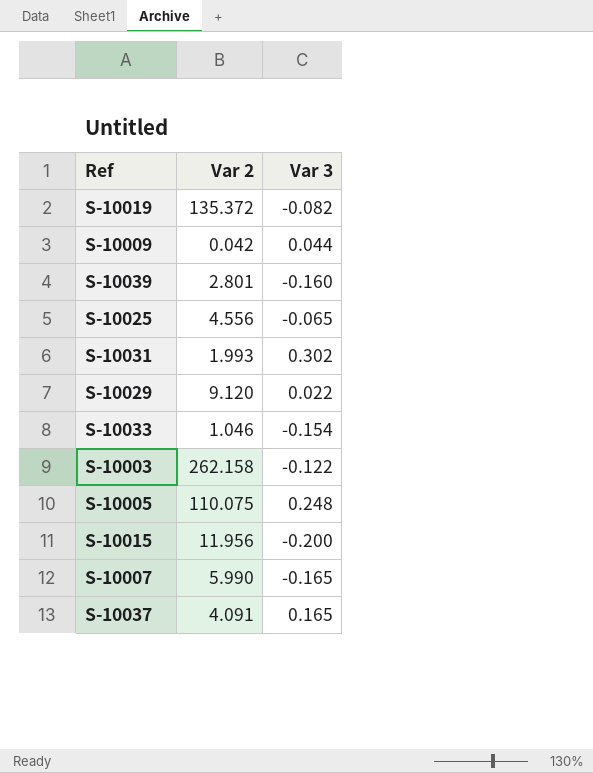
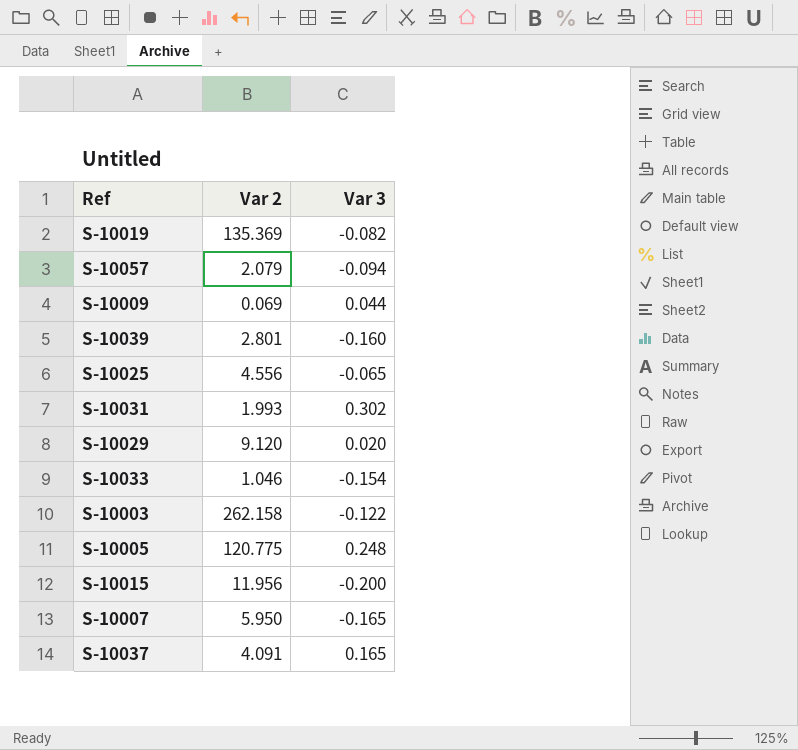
S-10019 | Var 2: 135.372 -> 135.369
row S-10057: none -> 2.079 | -0.094
S-10009 | Var 2: 0.042 -> 0.069
S-10029 | Var 3: 0.022 -> 0.020
S-10005 | Var 2: 110.075 -> 120.775
S-10007 | Var 2: 5.990 -> 5.950

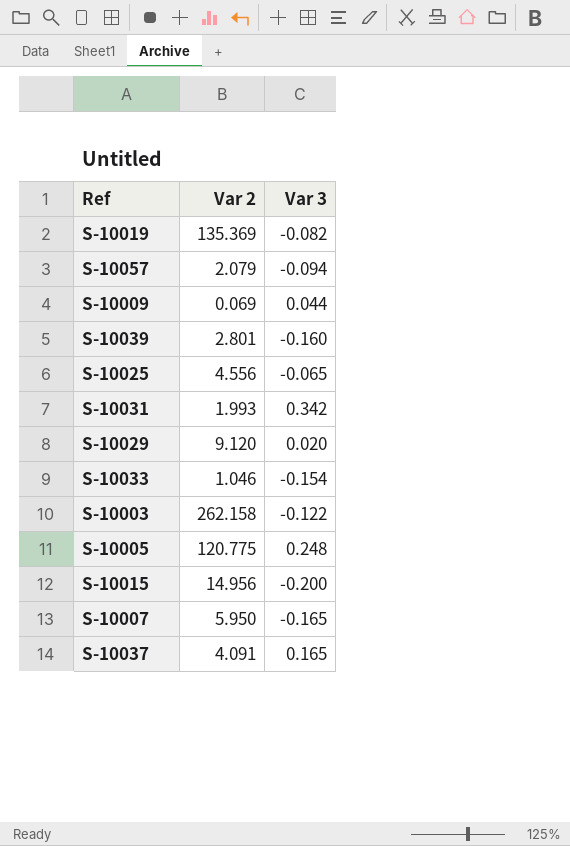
S-10031 | Var 3: 0.302 -> 0.342
S-10015 | Var 2: 11.956 -> 14.956

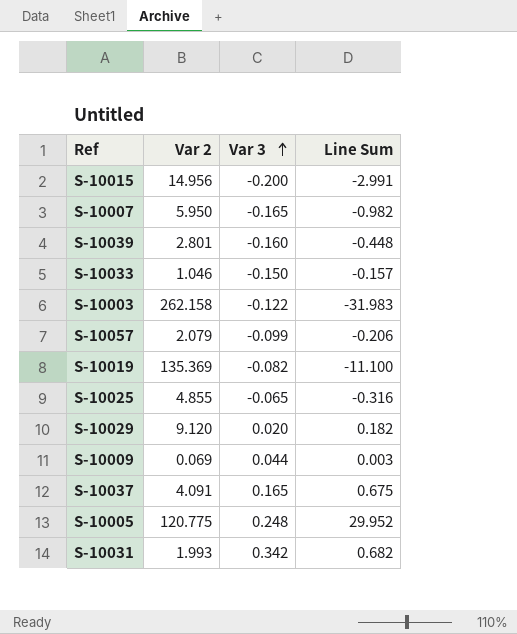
row order: none -> Var 3 ascending
column Line Sum | formula: none -> [Var 2] * [Var 3]
S-10033 | Var 3: -0.154 -> -0.150
S-10057 | Var 3: -0.094 -> -0.099
S-10025 | Var 2: 4.556 -> 4.855

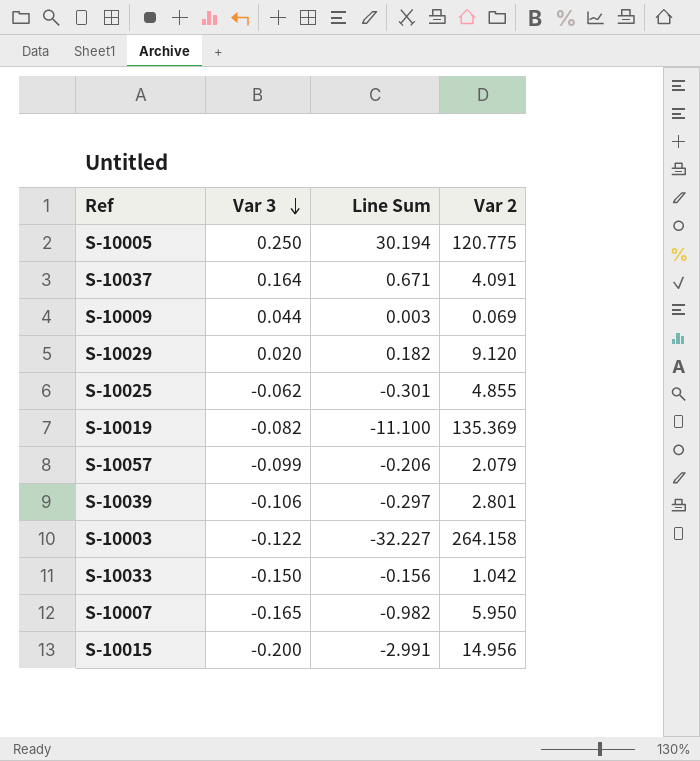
row order: Var 3 ascending -> Var 3 descending
column Var 2 | position: 2 -> 4
row S-10031: 1.993 | 0.342 | 0.682 -> none
S-10005 | Var 3: 0.248 -> 0.250
S-10005 | Line Sum: 29.952 -> 30.194
S-10037 | Var 3: 0.165 -> 0.164
S-10037 | Line Sum: 0.675 -> 0.671
S-10025 | Var 3: -0.065 -> -0.062
S-10025 | Line Sum: -0.316 -> -0.301
S-10039 | Var 3: -0.160 -> -0.106
S-10039 | Line Sum: -0.448 -> -0.297
S-10003 | Line Sum: -31.983 -> -32.227
S-10003 | Var 2: 262.158 -> 264.158
S-10033 | Line Sum: -0.157 -> -0.156
S-10033 | Var 2: 1.046 -> 1.042

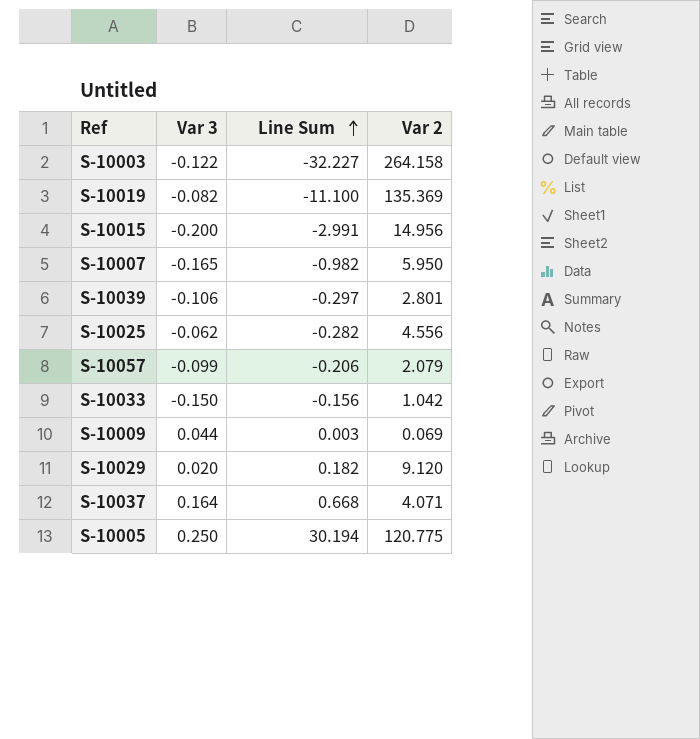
row order: Var 3 descending -> Line Sum ascending
S-10025 | Line Sum: -0.301 -> -0.282
S-10025 | Var 2: 4.855 -> 4.556
S-10037 | Line Sum: 0.671 -> 0.668
S-10037 | Var 2: 4.091 -> 4.071

